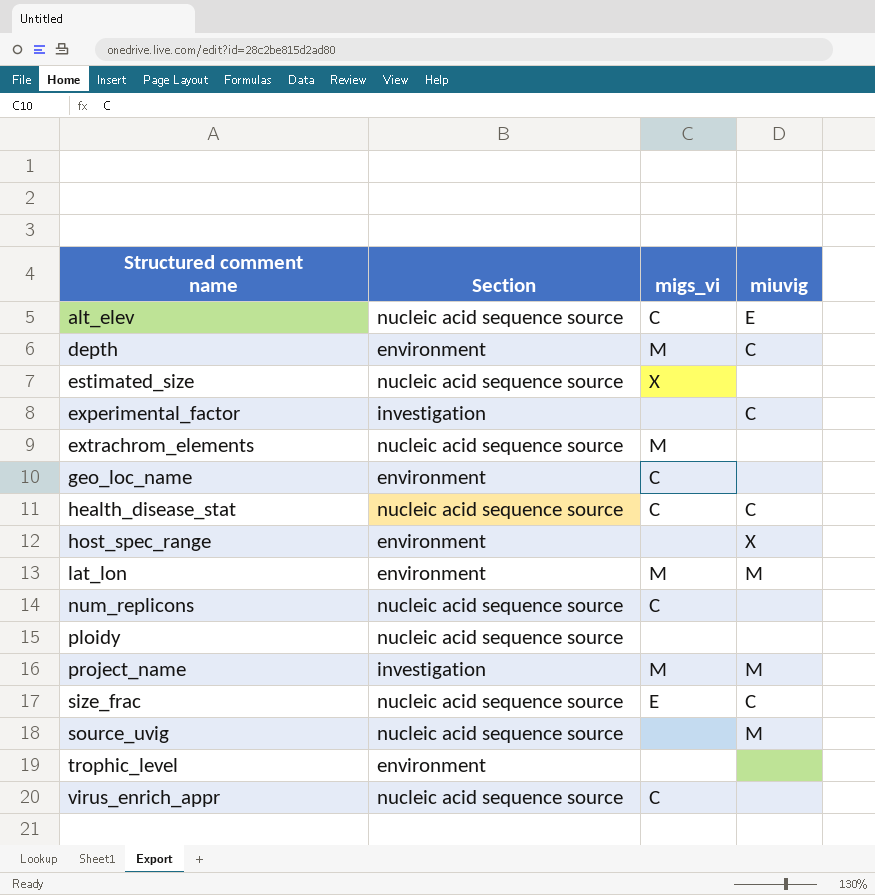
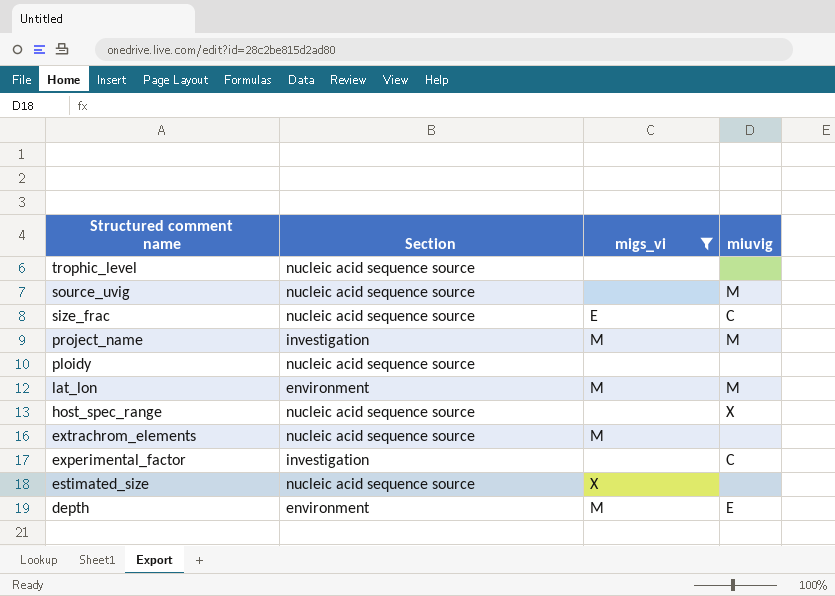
filter: none -> migs_vi != C
row order: Structured comment name ascending -> Structured comment name descending
trophic_level | Section: environment -> nucleic acid sequence source
host_spec_range | Section: environment -> nucleic acid sequence source
depth | miuvig: C -> E

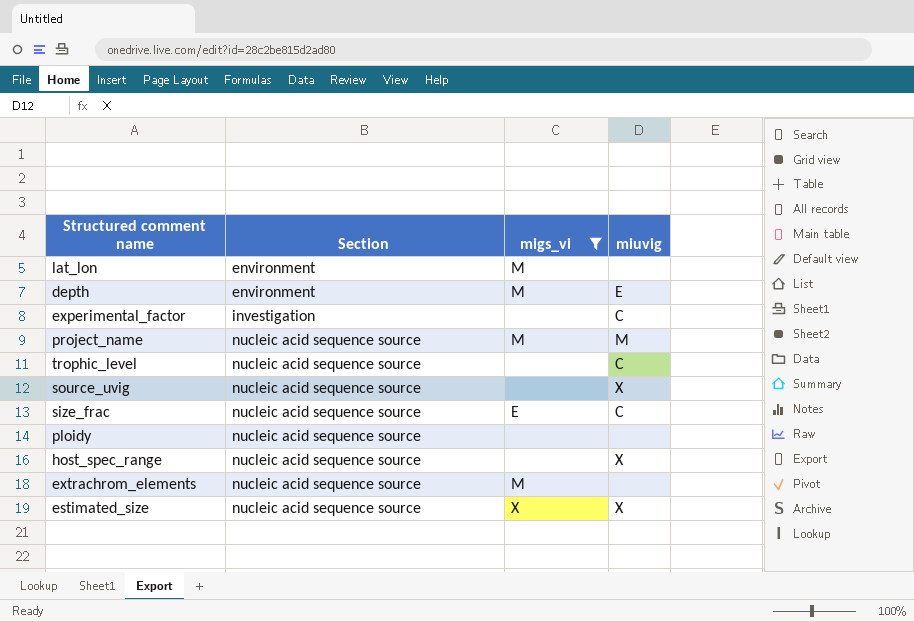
row order: Structured comment name descending -> Section ascending
lat_lon | miuvig: M -> none
project_name | Section: investigation -> nucleic acid sequence source
trophic_level | miuvig: none -> C
source_uvig | miuvig: M -> X
estimated_size | miuvig: none -> X

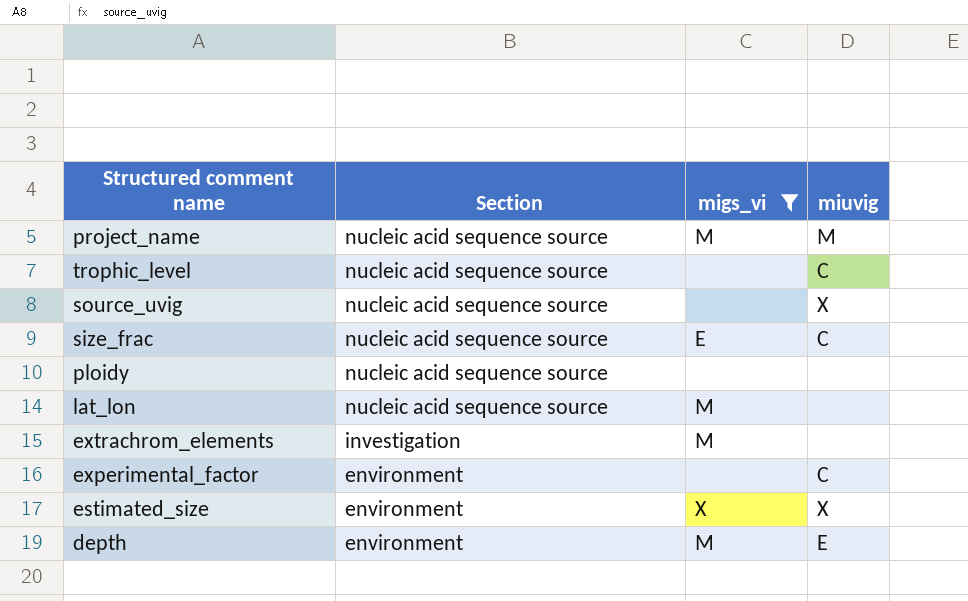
row order: Section ascending -> Section descending
row host_spec_range: nucleic acid sequence source | none | X -> none
lat_lon | Section: environment -> nucleic acid sequence source
extrachrom_elements | Section: nucleic acid sequence source -> investigation
experimental_factor | Section: investigation -> environment
estimated_size | Section: nucleic acid sequence source -> environment

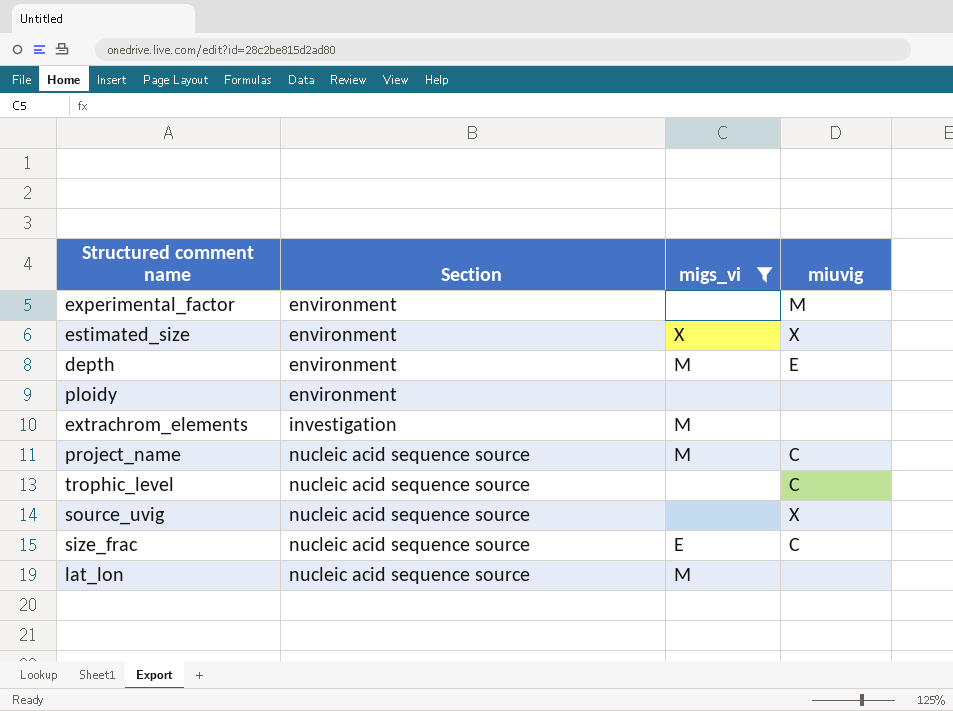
row order: Section descending -> Section ascending
experimental_factor | miuvig: C -> M
ploidy | Section: nucleic acid sequence source -> environment
project_name | miuvig: M -> C

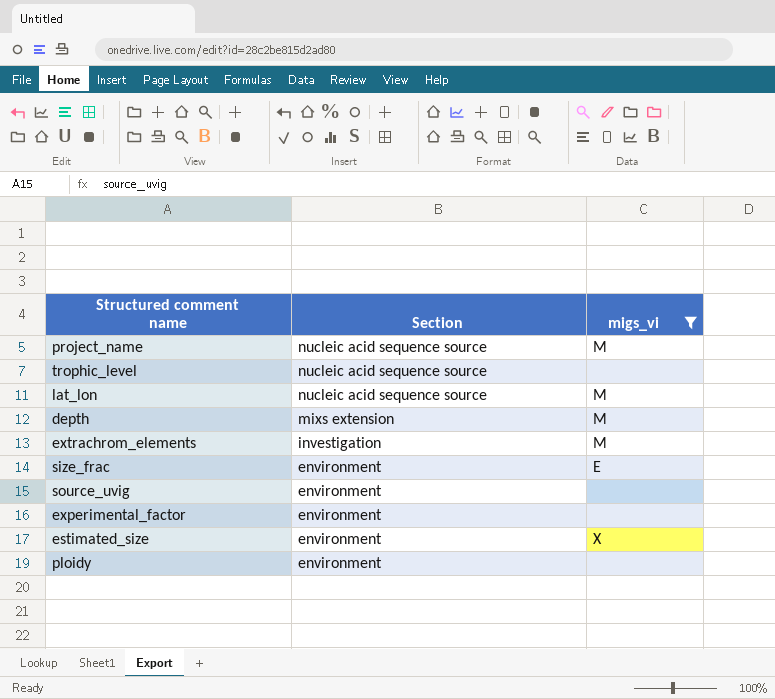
row order: Section ascending -> Section descending
column miuvig | position: 4 -> none
depth | Section: environment -> mixs extension
size_frac | Section: nucleic acid sequence source -> environment
source_uvig | Section: nucleic acid sequence source -> environment

